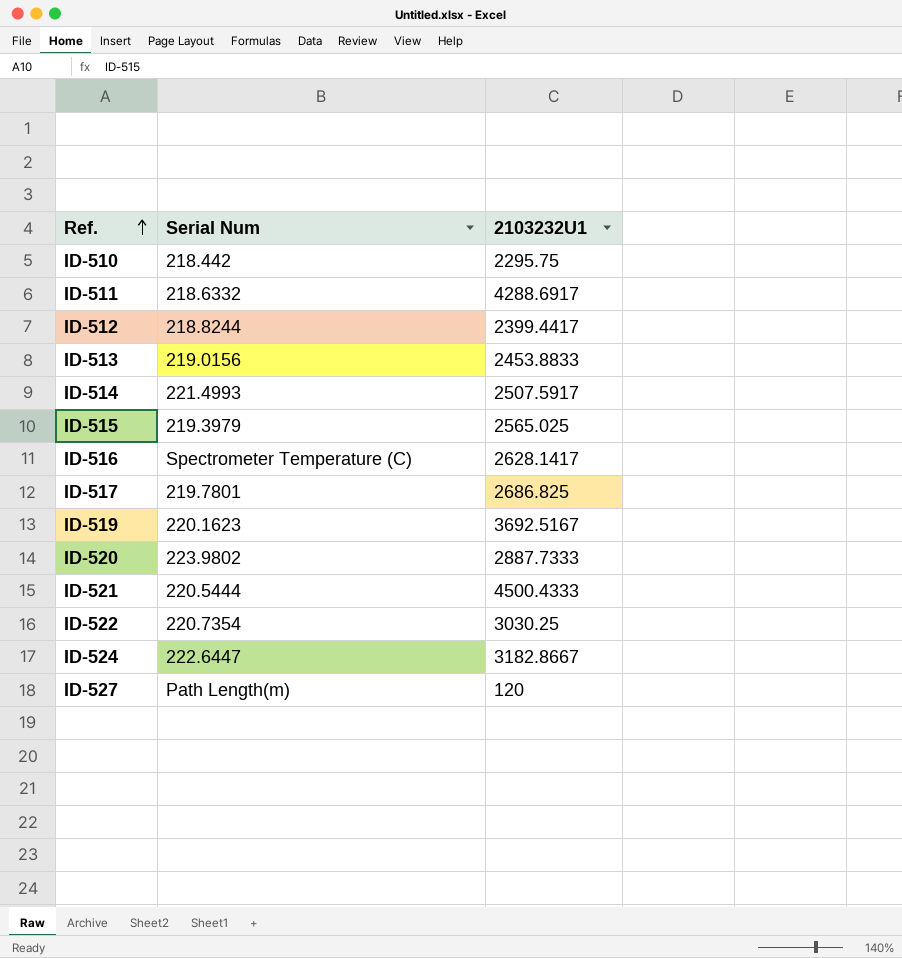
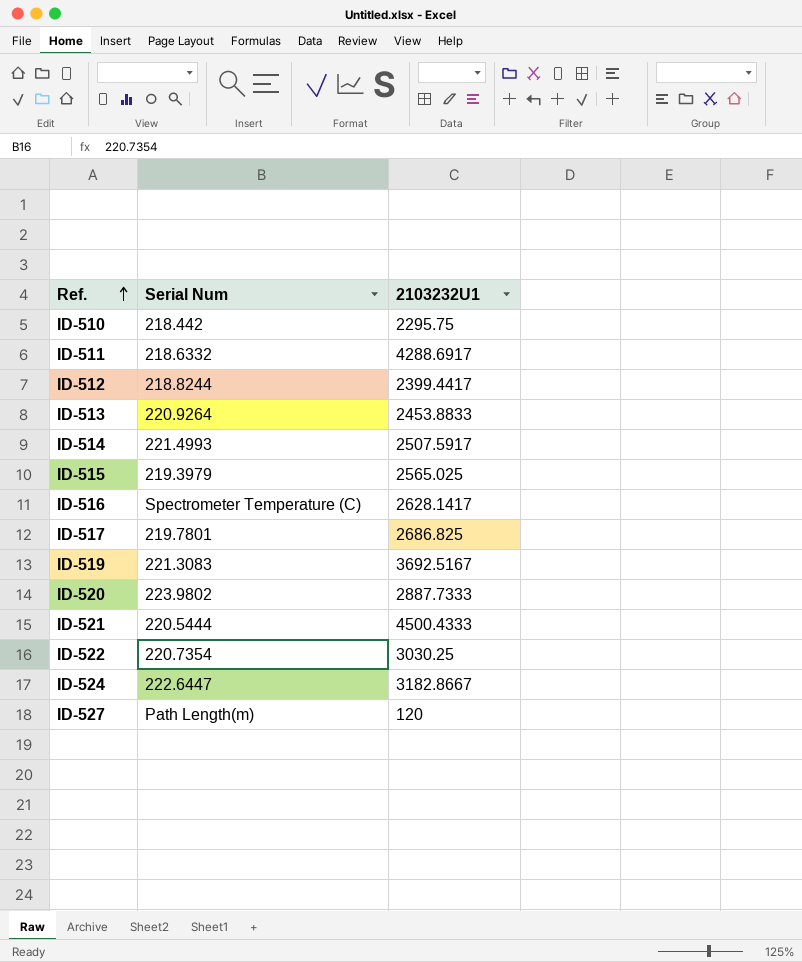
ID-513 | Serial Num: 219.0156 -> 220.9264
ID-519 | Serial Num: 220.1623 -> 221.3083

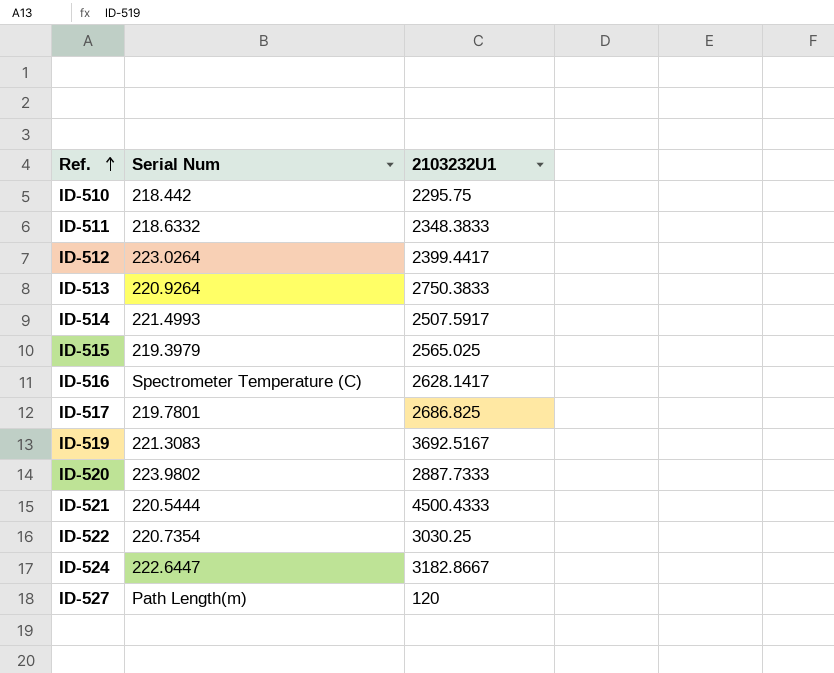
ID-511 | 2103232U1: 4288.6917 -> 2348.3833
ID-512 | Serial Num: 218.8244 -> 223.0264
ID-513 | 2103232U1: 2453.8833 -> 2750.3833

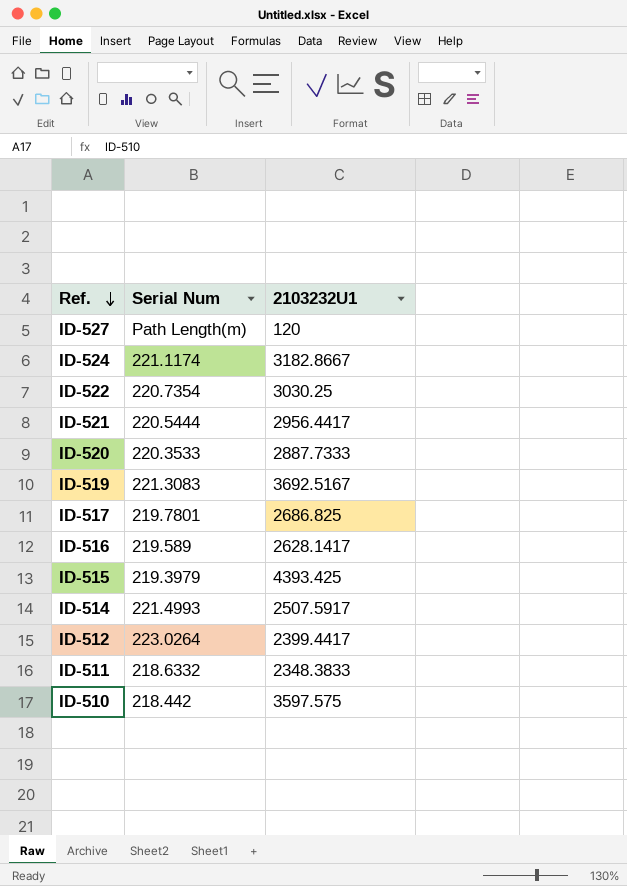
row order: Ref. ascending -> Ref. descending
row ID-513: 220.9264 | 2750.3833 -> none
ID-524 | Serial Num: 222.6447 -> 221.1174
ID-521 | 2103232U1: 4500.4333 -> 2956.4417
ID-520 | Serial Num: 223.9802 -> 220.3533
ID-516 | Serial Num: Spectrometer Temperature (C) -> 219.589
ID-515 | 2103232U1: 2565.025 -> 4393.425
ID-510 | 2103232U1: 2295.75 -> 3597.575

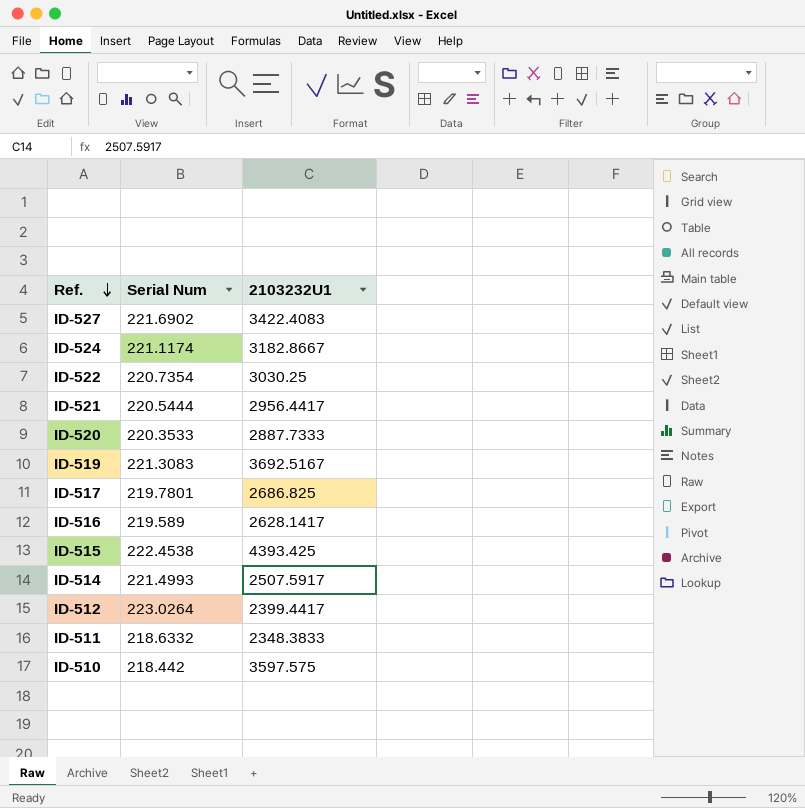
ID-527 | Serial Num: Path Length(m) -> 221.6902
ID-527 | 2103232U1: 120 -> 3422.4083
ID-515 | Serial Num: 219.3979 -> 222.4538

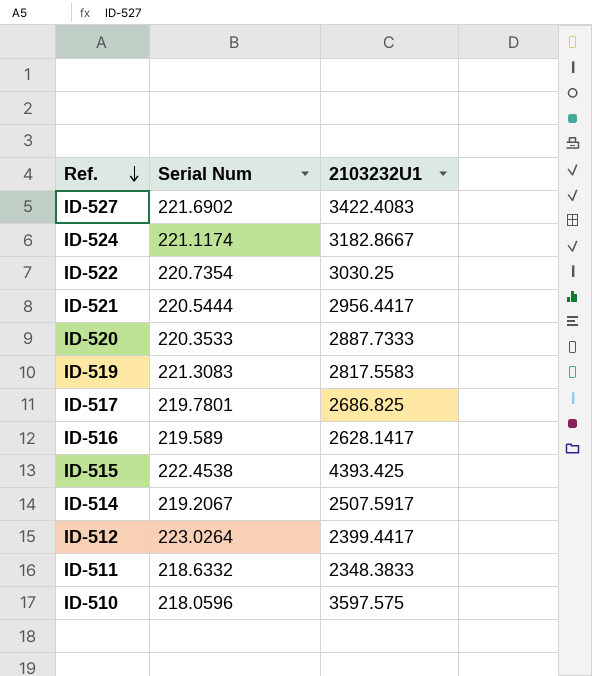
ID-519 | 2103232U1: 3692.5167 -> 2817.5583
ID-514 | Serial Num: 221.4993 -> 219.2067
ID-510 | Serial Num: 218.442 -> 218.0596

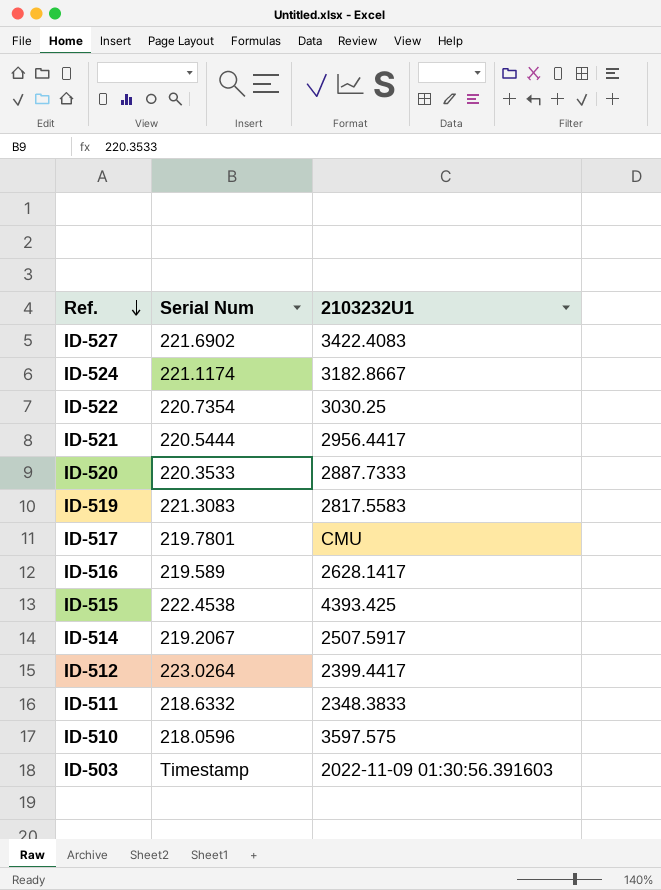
ID-517 | 2103232U1: 2686.825 -> CMU
row ID-503: none -> Timestamp | 2022-11-09 01:30:56.391603

